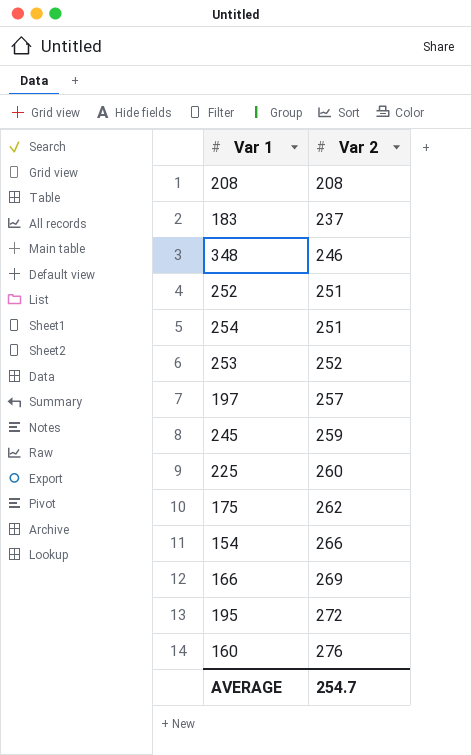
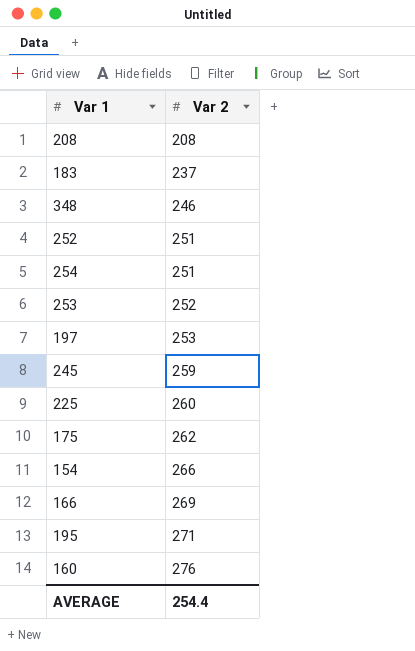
197 | Var 2: 257 -> 253
195 | Var 2: 272 -> 271
AVERAGE | Var 2: 254.7 -> 254.4

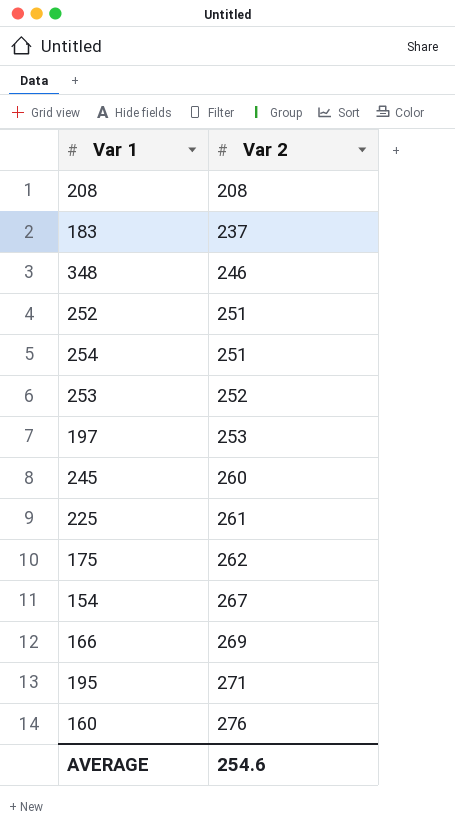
245 | Var 2: 259 -> 260
225 | Var 2: 260 -> 261
154 | Var 2: 266 -> 267
AVERAGE | Var 2: 254.4 -> 254.6

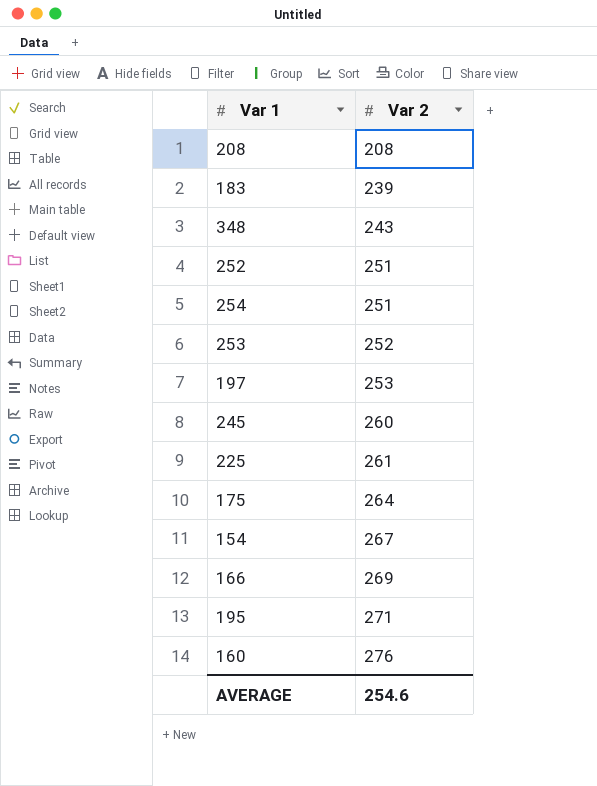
183 | Var 2: 237 -> 239
348 | Var 2: 246 -> 243
175 | Var 2: 262 -> 264

